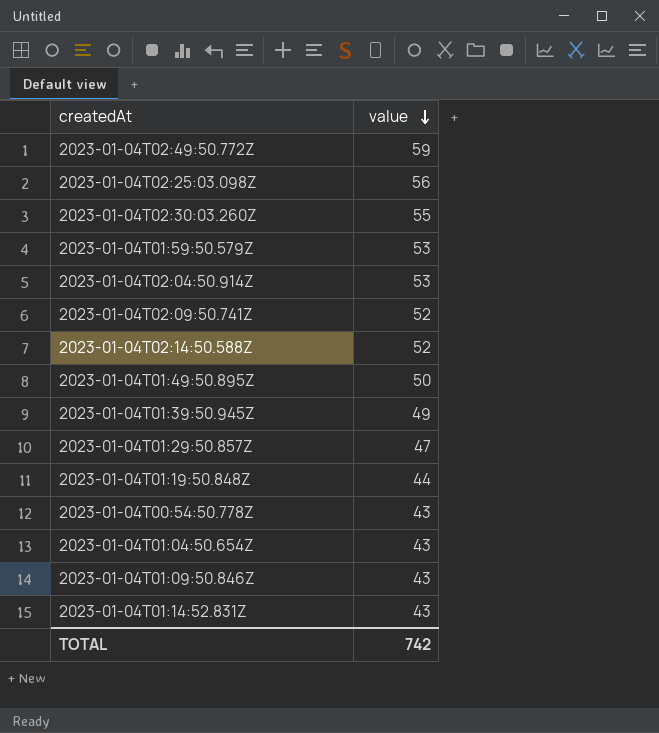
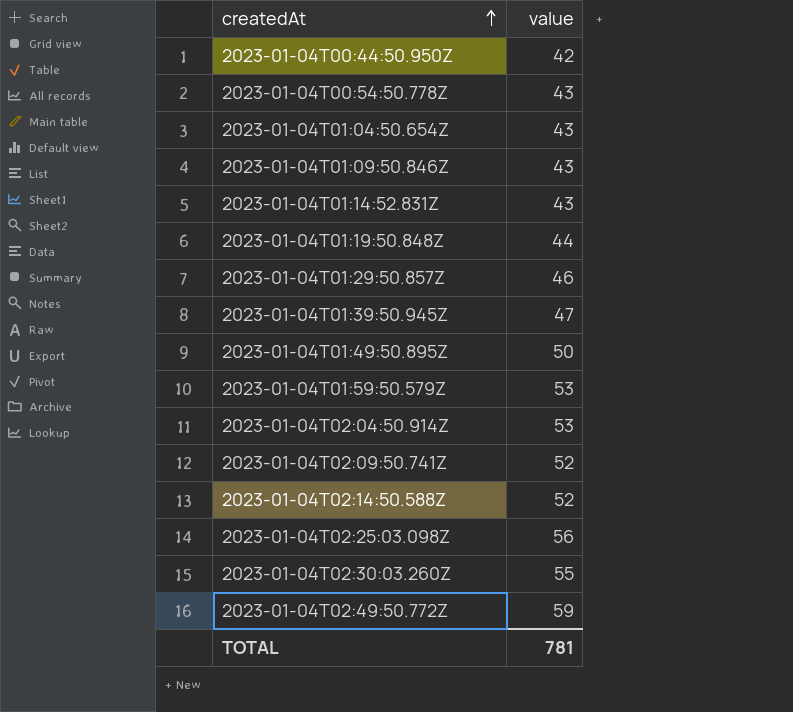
row order: value descending -> createdAt ascending
row 2023-01-04T00:44:50.950Z: none -> 42
2023-01-04T01:29:50.857Z | value: 47 -> 46
2023-01-04T01:39:50.945Z | value: 49 -> 47
TOTAL | value: 742 -> 781

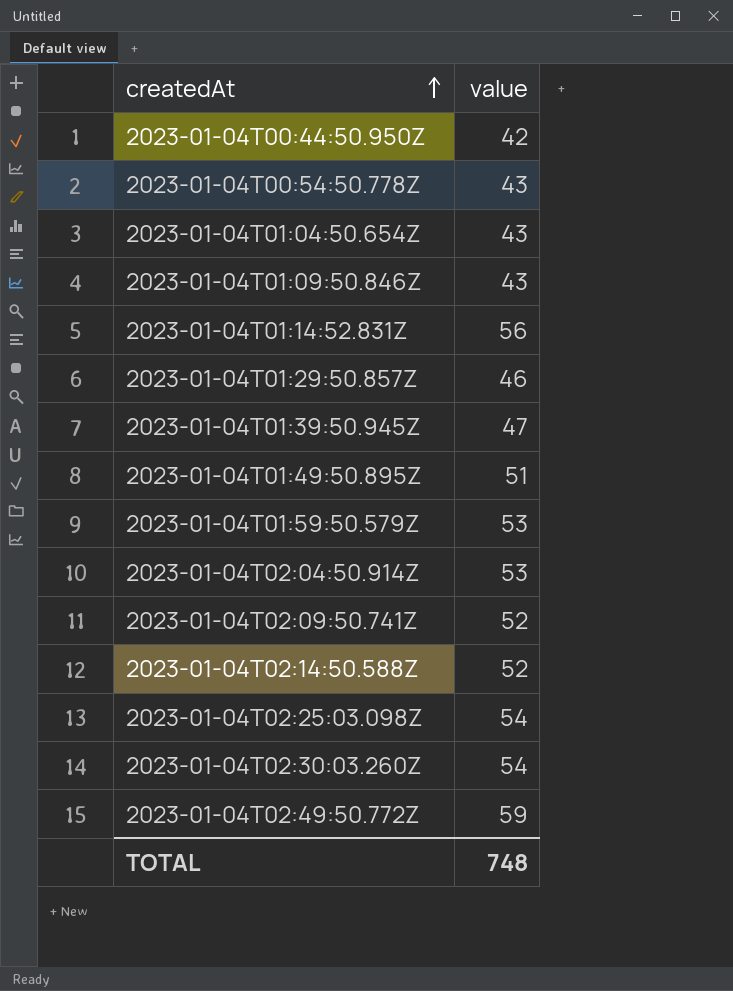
row 2023-01-04T01:19:50.848Z: 44 -> none
2023-01-04T01:14:52.831Z | value: 43 -> 56
2023-01-04T01:49:50.895Z | value: 50 -> 51
2023-01-04T02:25:03.098Z | value: 56 -> 54
2023-01-04T02:30:03.260Z | value: 55 -> 54
TOTAL | value: 781 -> 748

